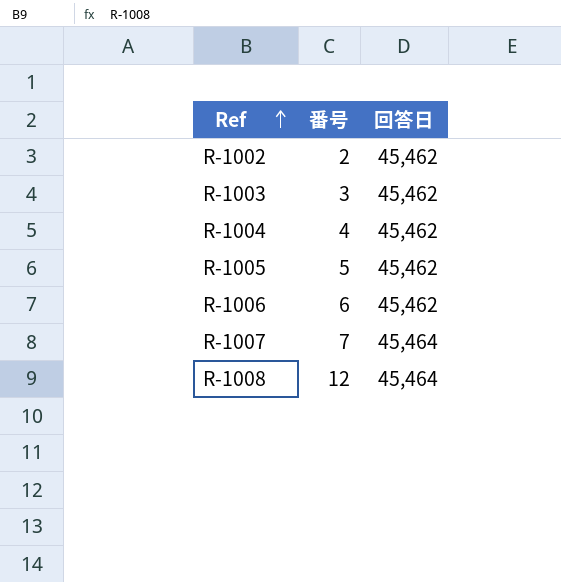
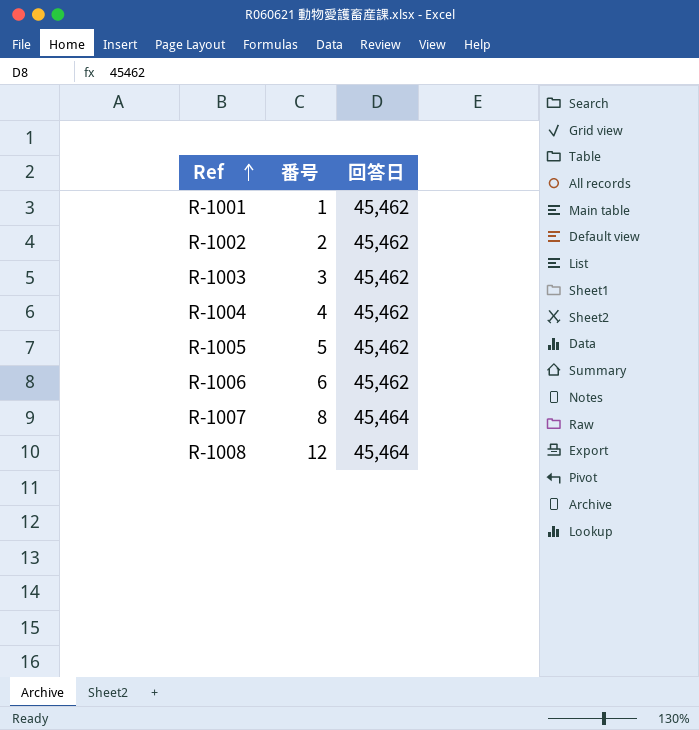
row R-1001: none -> 1 | 45,462
R-1007 | 番号: 7 -> 8

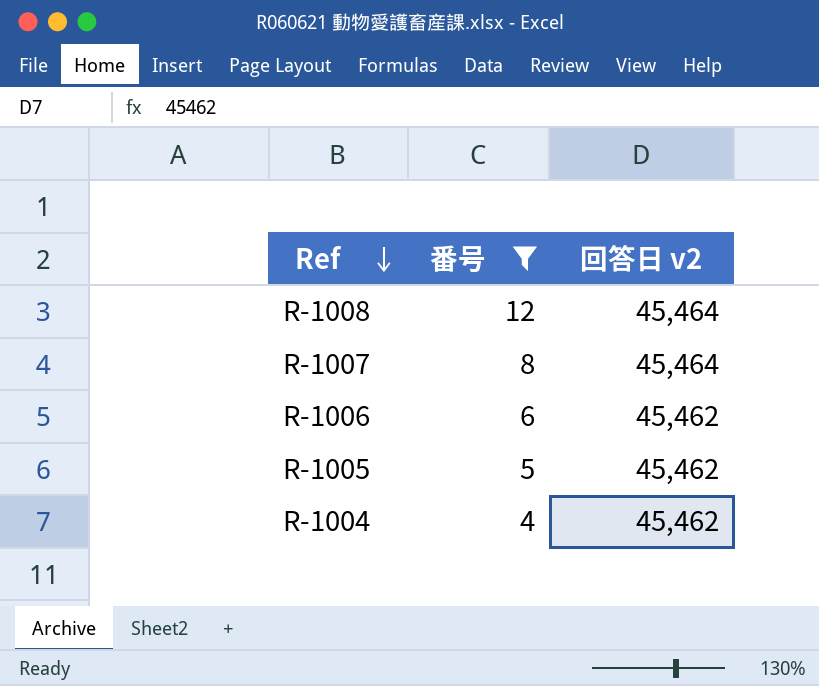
filter: none -> 番号 >= 4
row order: Ref ascending -> Ref descending
column name: 回答日 -> 回答日 v2

